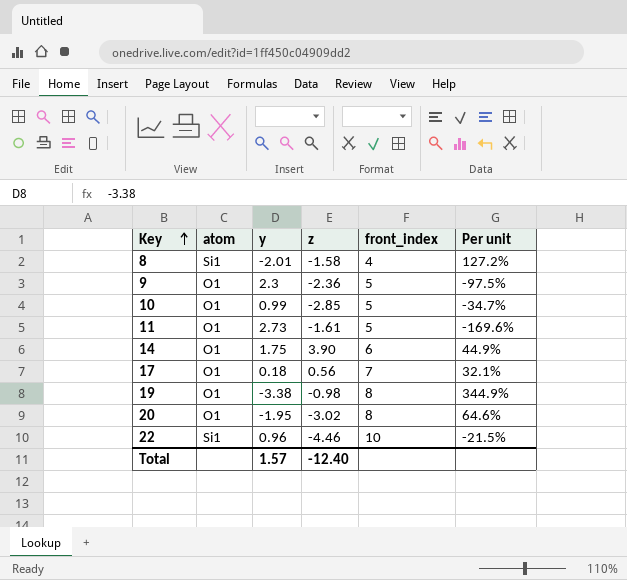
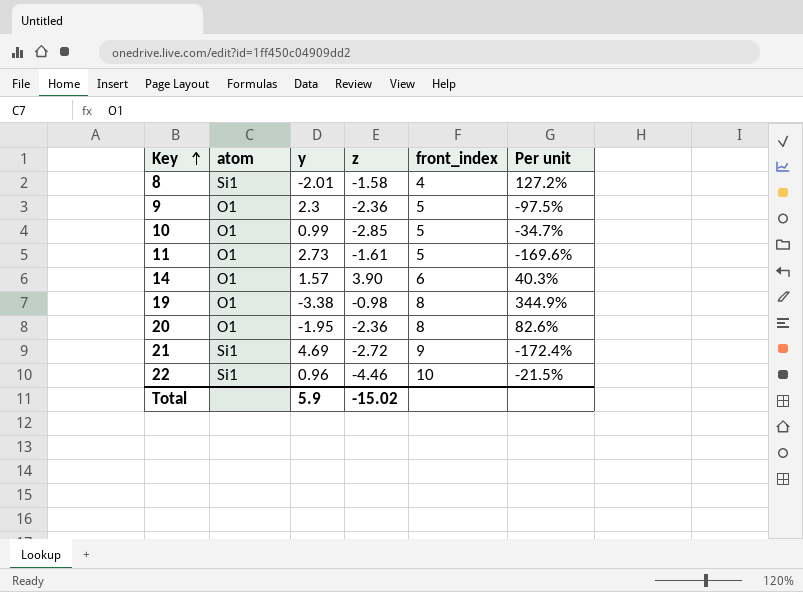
row 17: O1 | 0.18 | 0.56 | 7 | 32.1% -> none
14 | y: 1.75 -> 1.57
14 | Per unit: 44.9% -> 40.3%
20 | z: -3.02 -> -2.36
20 | Per unit: 64.6% -> 82.6%
row 21: none -> Si1 | 4.69 | -2.72 | 9 | -172.4%
Total | y: 1.57 -> 5.9
Total | z: -12.40 -> -15.02

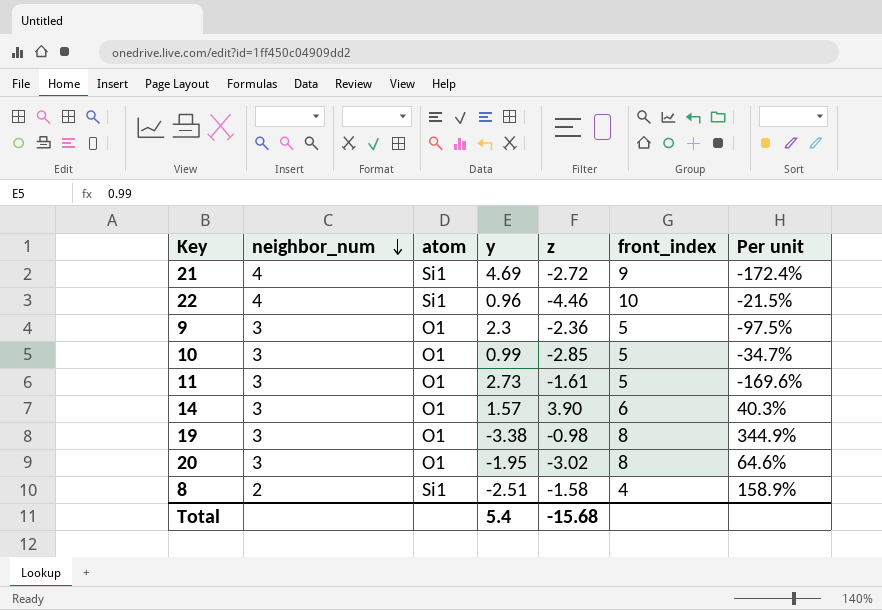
row order: Key ascending -> neighbor_num descending
column neighbor_num | position: none -> 2
20 | z: -2.36 -> -3.02
20 | Per unit: 82.6% -> 64.6%
8 | y: -2.01 -> -2.51
8 | Per unit: 127.2% -> 158.9%
Total | y: 5.9 -> 5.4
Total | z: -15.02 -> -15.68

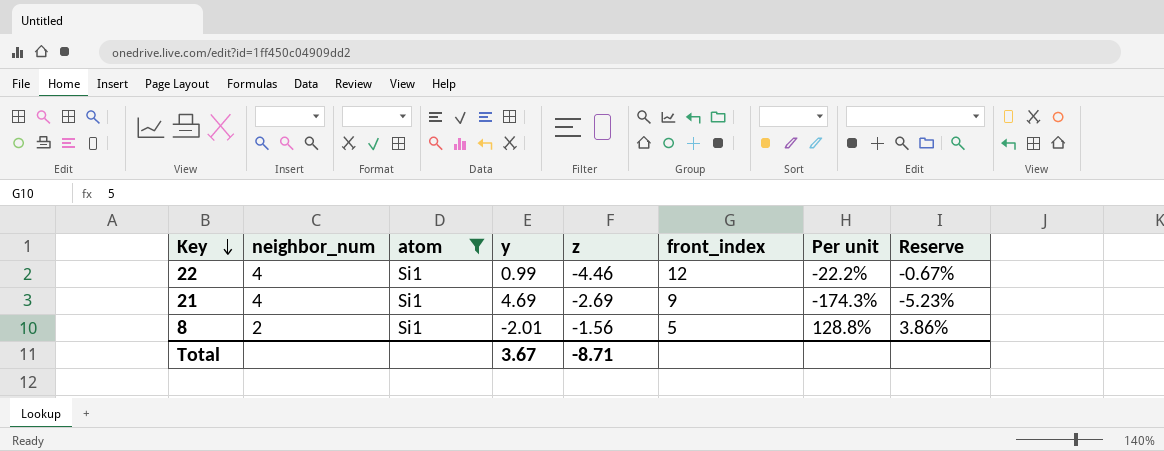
filter: none -> atom = Si1
row order: neighbor_num descending -> Key descending
column Reserve | formula: none -> [Per unit] * 0.03
22 | y: 0.96 -> 0.99
22 | front_index: 10 -> 12
22 | Per unit: -21.5% -> -22.2%
21 | z: -2.72 -> -2.69
21 | Per unit: -172.4% -> -174.3%
8 | y: -2.51 -> -2.01
8 | z: -1.58 -> -1.56
8 | front_index: 4 -> 5
8 | Per unit: 158.9% -> 128.8%
Total | y: 5.4 -> 3.67
Total | z: -15.68 -> -8.71

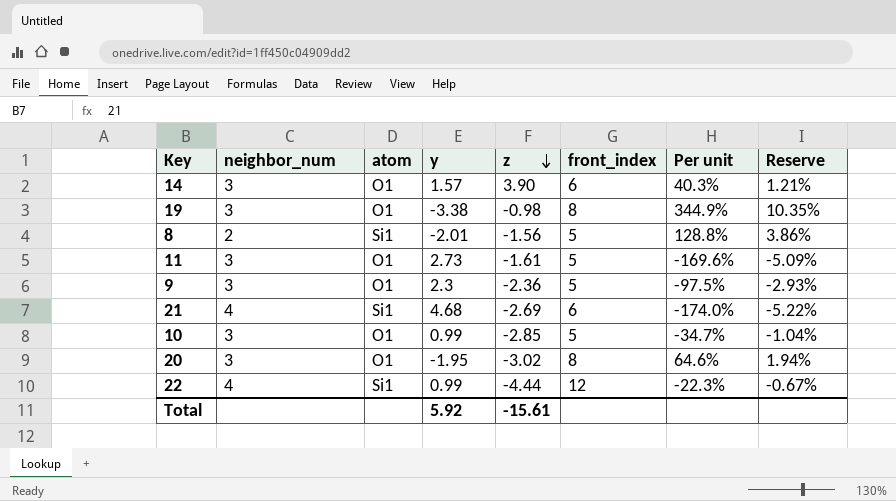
filter: atom = Si1 -> none
row order: Key descending -> z descending
21 | y: 4.69 -> 4.68
21 | front_index: 9 -> 6
21 | Per unit: -174.3% -> -174.0%
21 | Reserve: -5.23% -> -5.22%
22 | z: -4.46 -> -4.44
22 | Per unit: -22.2% -> -22.3%
Total | y: 3.67 -> 5.92
Total | z: -8.71 -> -15.61

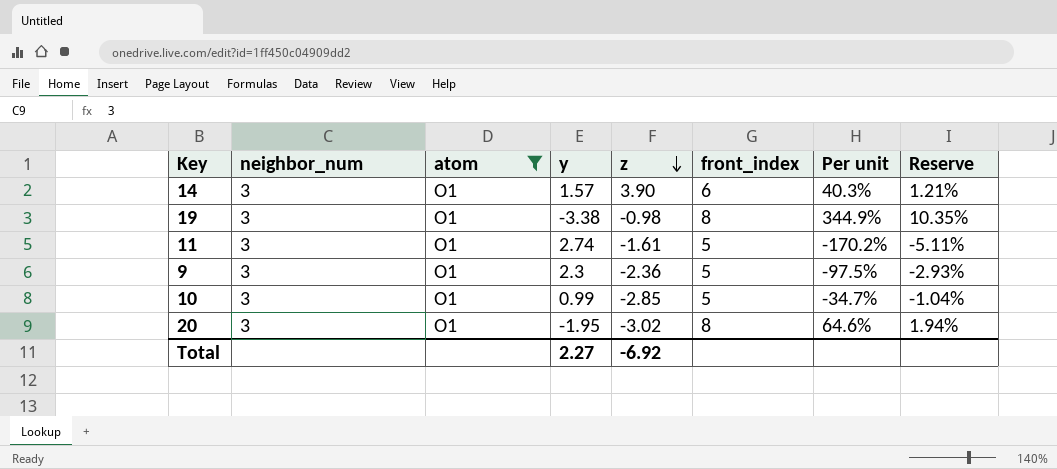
filter: none -> atom = O1
11 | y: 2.73 -> 2.74
11 | Per unit: -169.6% -> -170.2%
11 | Reserve: -5.09% -> -5.11%
Total | y: 5.92 -> 2.27
Total | z: -15.61 -> -6.92

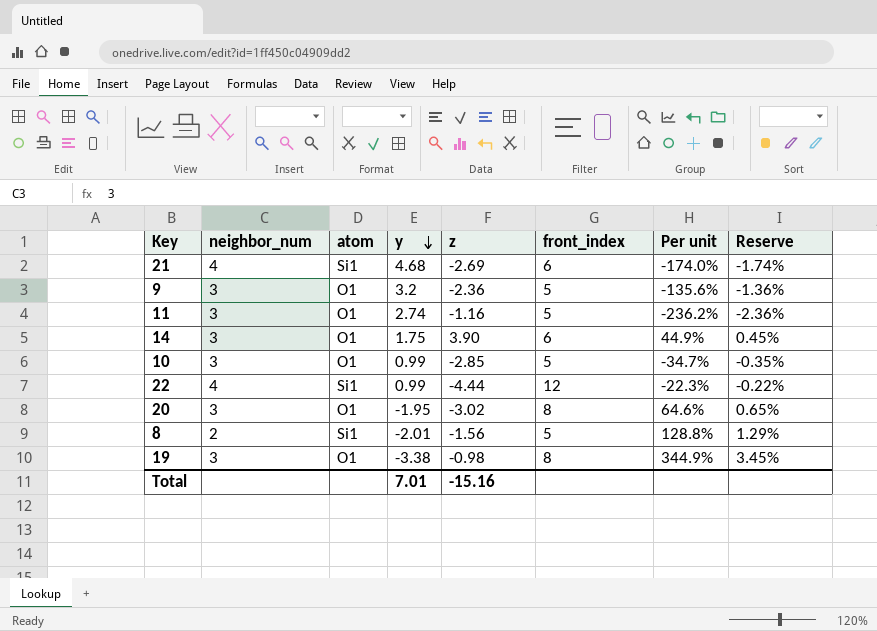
filter: atom = O1 -> none
row order: z descending -> y descending
column Reserve | formula: [Per unit] * 0.03 -> [Per unit] * 0.01
9 | y: 2.3 -> 3.2
9 | Per unit: -97.5% -> -135.6%
11 | z: -1.61 -> -1.16
11 | Per unit: -170.2% -> -236.2%
14 | y: 1.57 -> 1.75
14 | Per unit: 40.3% -> 44.9%
Total | y: 2.27 -> 7.01
Total | z: -6.92 -> -15.16

